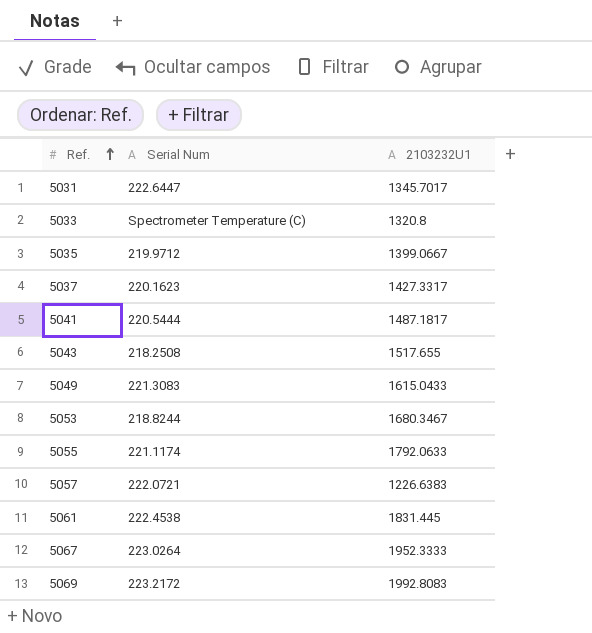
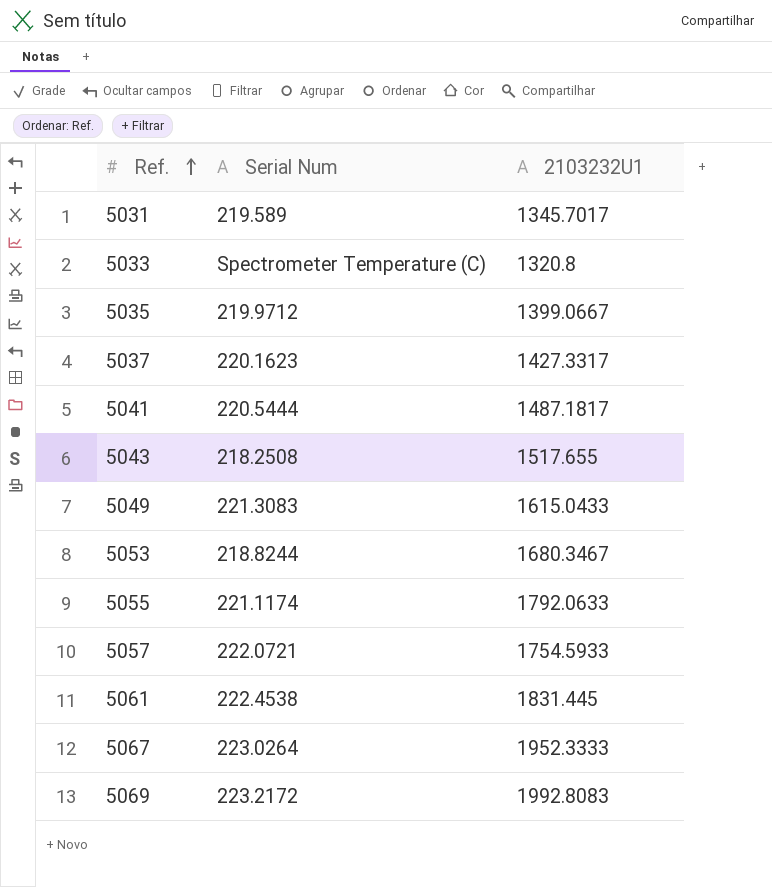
5031 | Serial Num: 222.6447 -> 219.589
5057 | 2103232U1: 1226.6383 -> 1754.5933

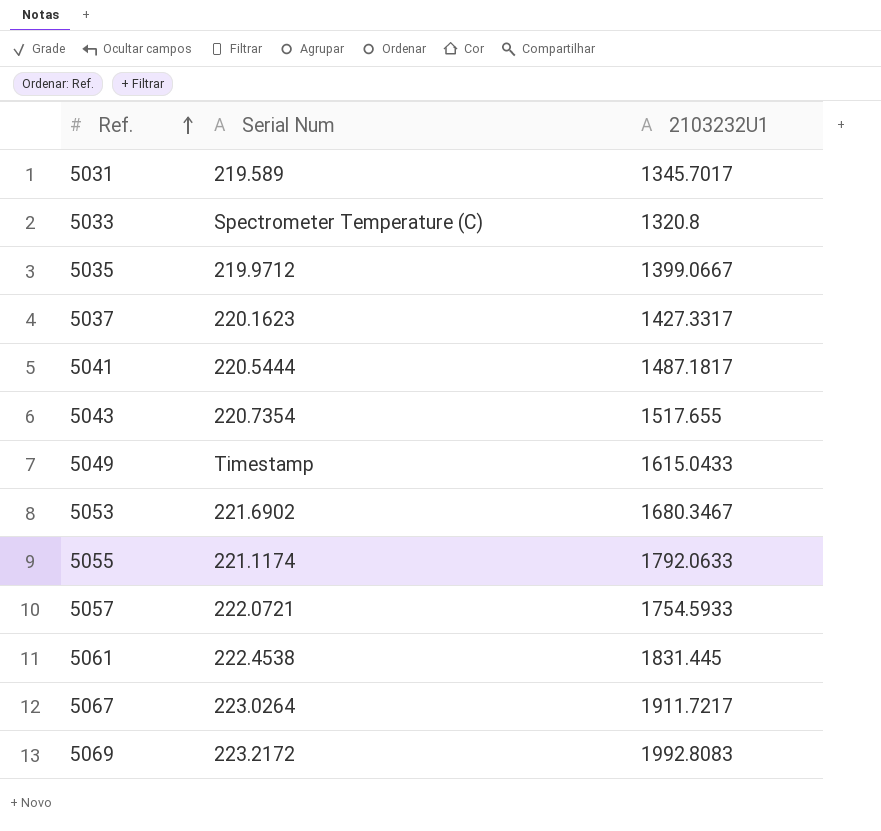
5043 | Serial Num: 218.2508 -> 220.7354
5049 | Serial Num: 221.3083 -> Timestamp
5053 | Serial Num: 218.8244 -> 221.6902
5067 | 2103232U1: 1952.3333 -> 1911.7217

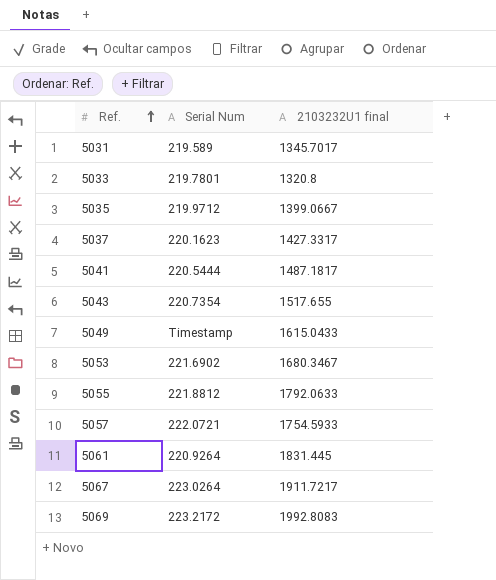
column name: 2103232U1 -> 2103232U1 final
5033 | Serial Num: Spectrometer Temperature (C) -> 219.7801
5055 | Serial Num: 221.1174 -> 221.8812
5061 | Serial Num: 222.4538 -> 220.9264

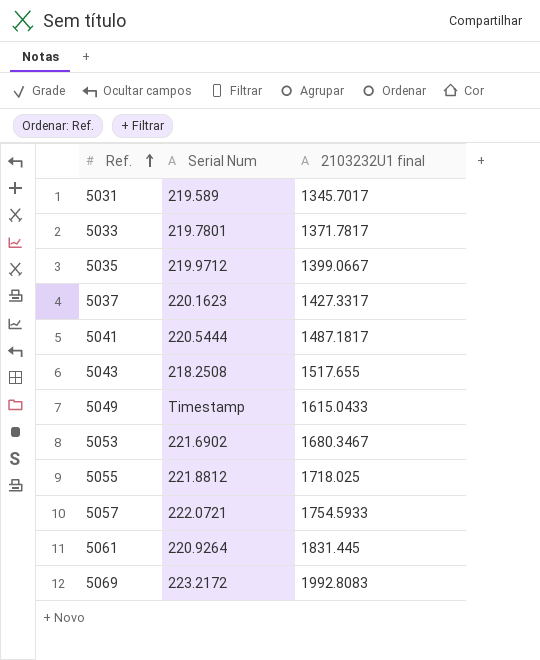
row 5067: 223.0264 | 1911.7217 -> none
5033 | 2103232U1 final: 1320.8 -> 1371.7817
5043 | Serial Num: 220.7354 -> 218.2508
5055 | 2103232U1 final: 1792.0633 -> 1718.025

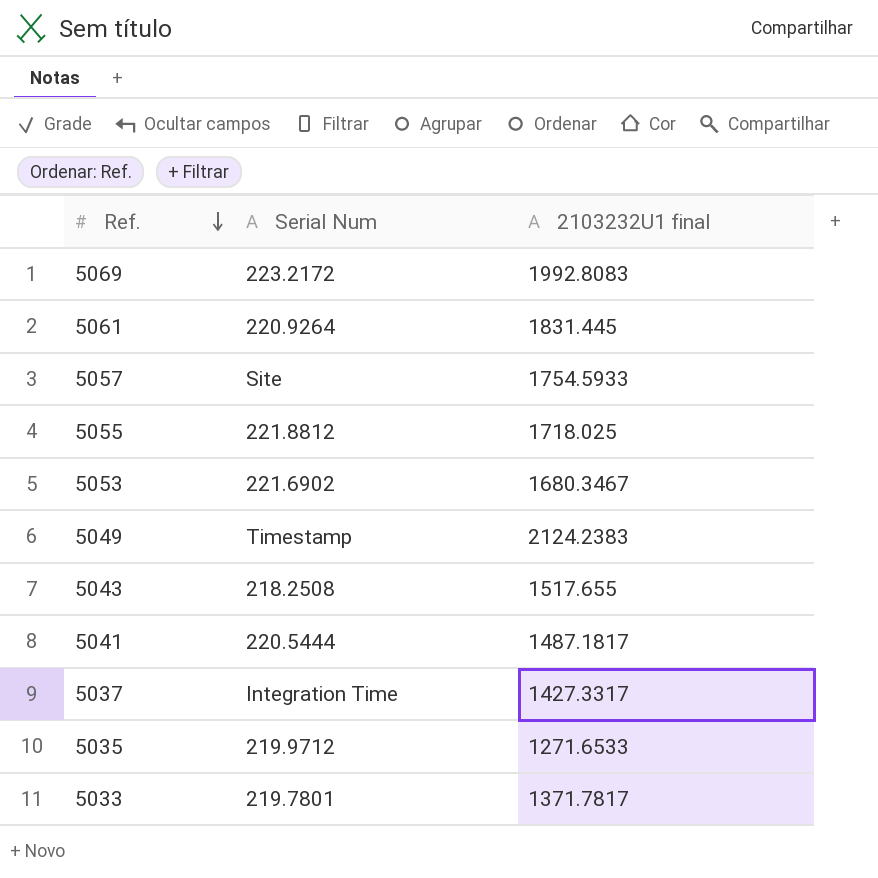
row order: Ref. ascending -> Ref. descending
row 5031: 219.589 | 1345.7017 -> none
5057 | Serial Num: 222.0721 -> Site
5049 | 2103232U1 final: 1615.0433 -> 2124.2383
5037 | Serial Num: 220.1623 -> Integration Time
5035 | 2103232U1 final: 1399.0667 -> 1271.6533

